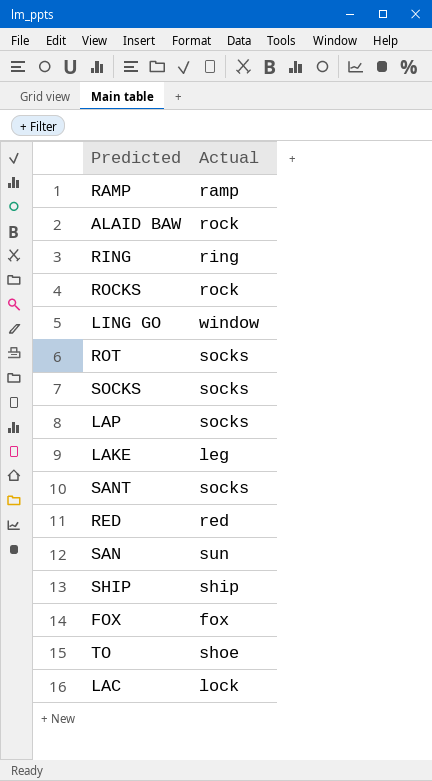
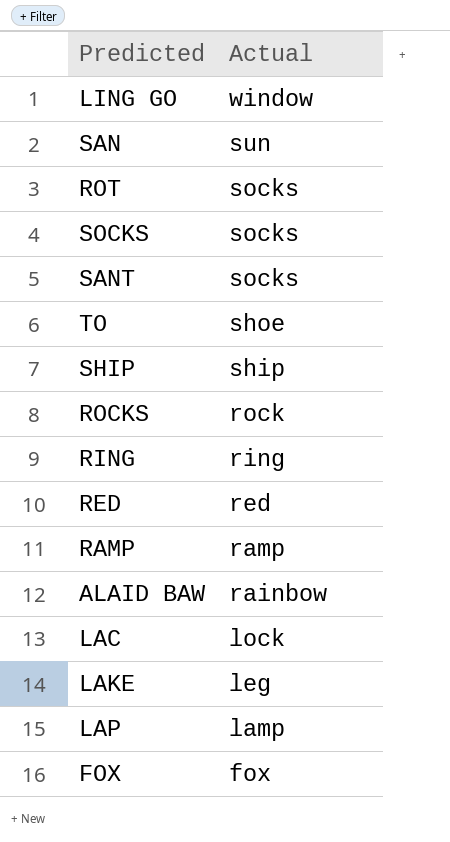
row order: none -> Actual descending
ALAID BAW | Actual: rock -> rainbow
LAP | Actual: socks -> lamp

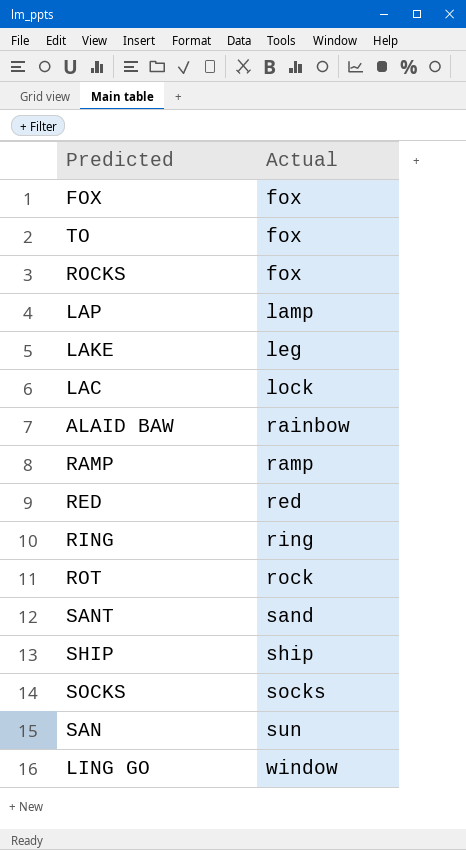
row order: Actual descending -> Actual ascending
TO | Actual: shoe -> fox
ROCKS | Actual: rock -> fox
ROT | Actual: socks -> rock
SANT | Actual: socks -> sand

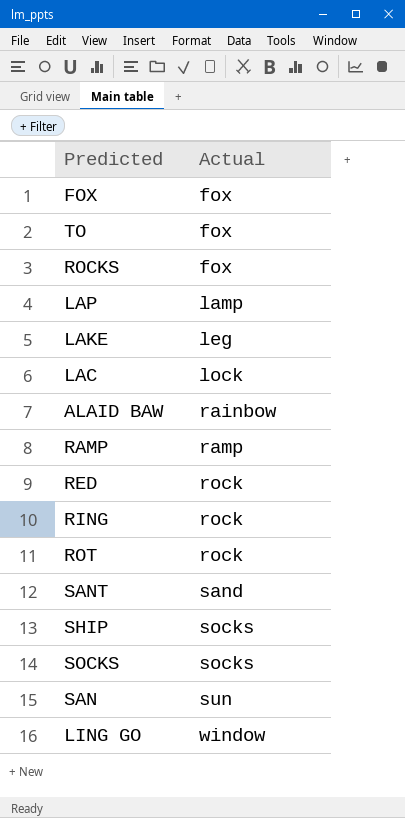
RED | Actual: red -> rock
RING | Actual: ring -> rock
SHIP | Actual: ship -> socks

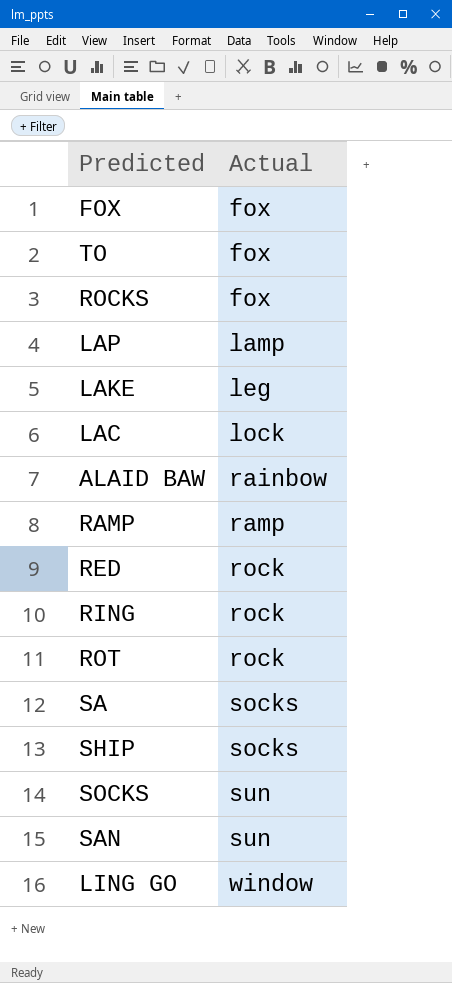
row SANT: sand -> none
row SA: none -> socks
SOCKS | Actual: socks -> sun

